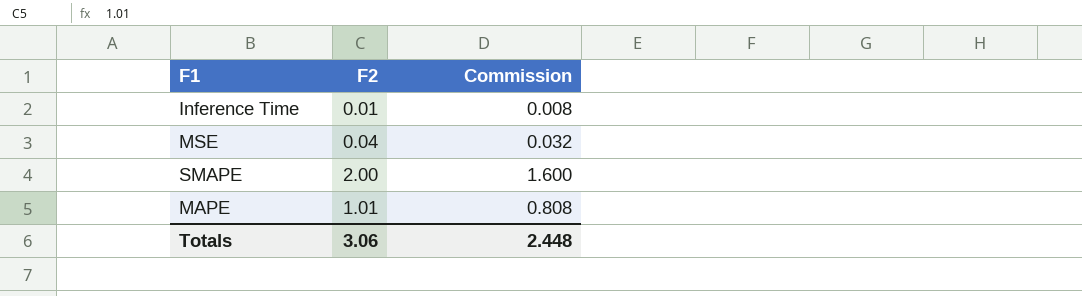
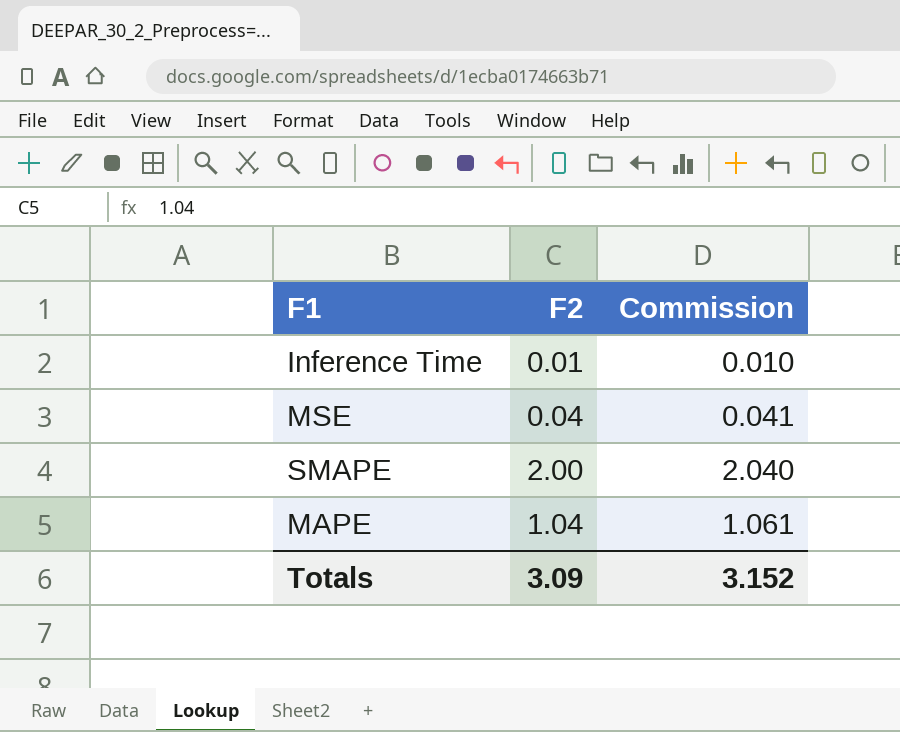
column Commission | formula: [F2] * 0.8 -> [F2] * 1.02
MAPE | F2: 1.01 -> 1.04
Totals | F2: 3.06 -> 3.09
Totals | Commission: 2.448 -> 3.152

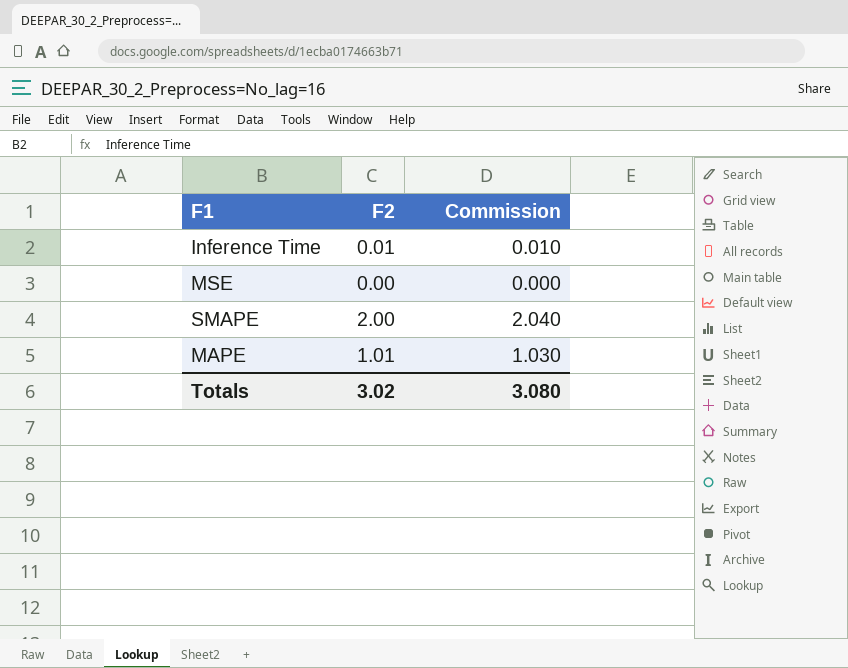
MSE | F2: 0.04 -> 0.00
MSE | Commission: 0.041 -> 0.000
MAPE | F2: 1.04 -> 1.01
MAPE | Commission: 1.061 -> 1.030
Totals | F2: 3.09 -> 3.02
Totals | Commission: 3.152 -> 3.080

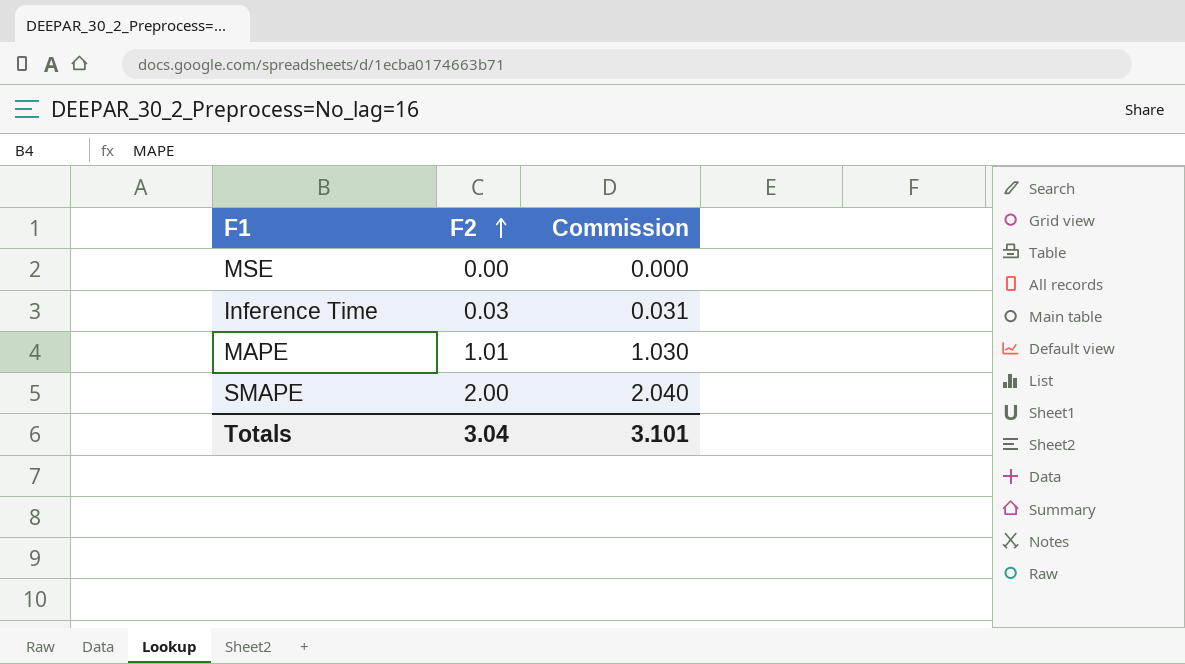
row order: none -> F2 ascending
Inference Time | F2: 0.01 -> 0.03
Inference Time | Commission: 0.010 -> 0.031
Totals | F2: 3.02 -> 3.04
Totals | Commission: 3.080 -> 3.101

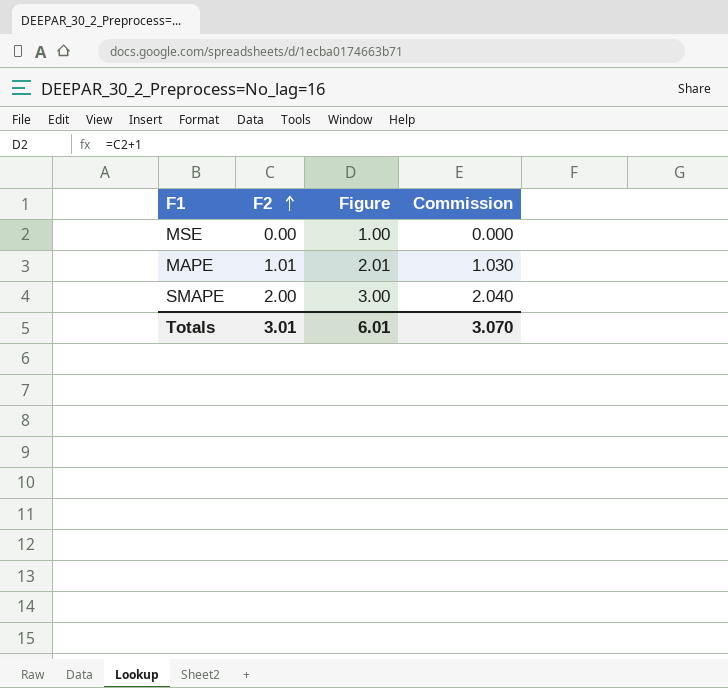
column Figure | formula: none -> [F2] + 1
row Inference Time: 0.03 | 0.031 -> none
Totals | F2: 3.04 -> 3.01
Totals | Commission: 3.101 -> 3.070

